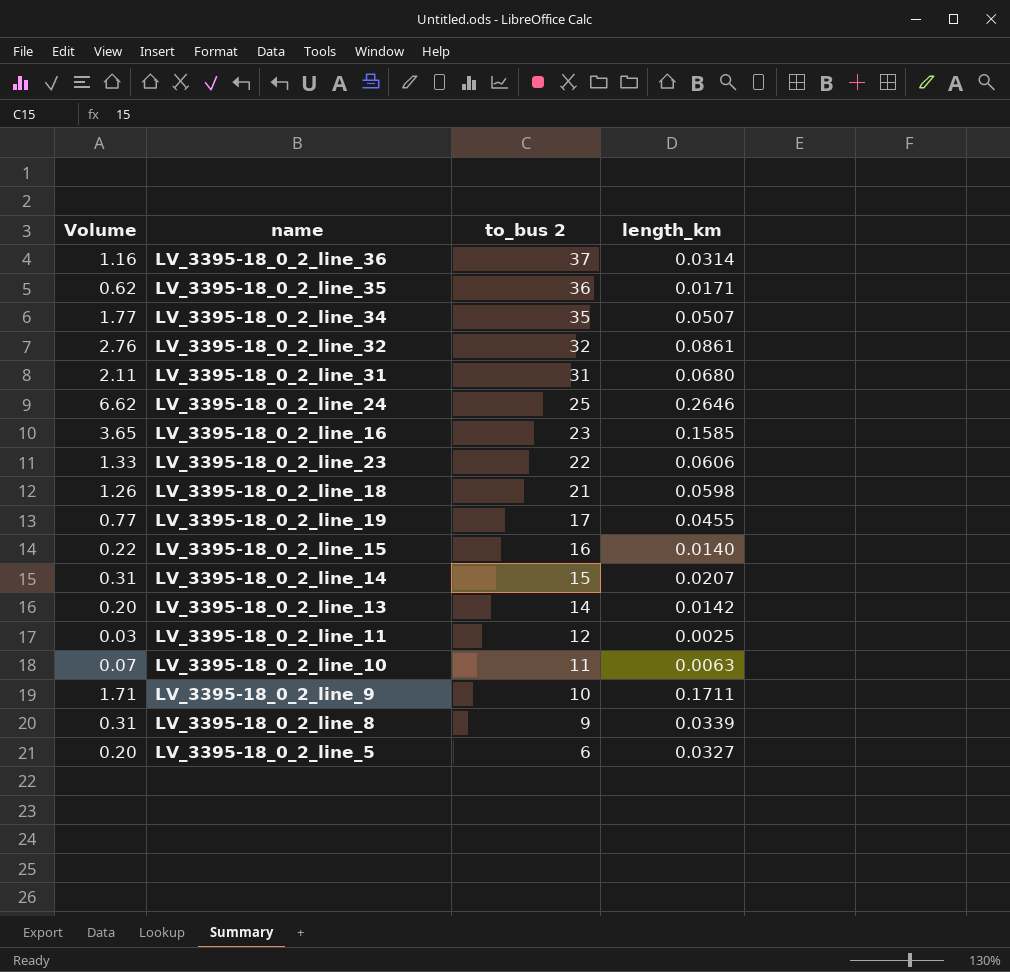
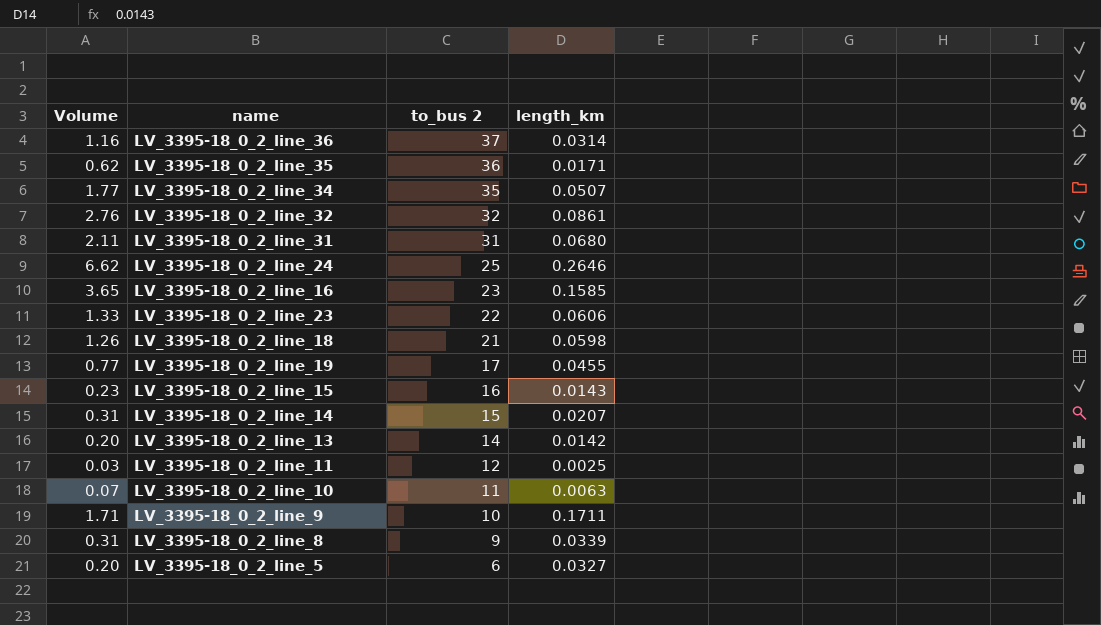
LV_3395-18_0_2_line_15 | Volume: 0.22 -> 0.23
LV_3395-18_0_2_line_15 | length_km: 0.0140 -> 0.0143

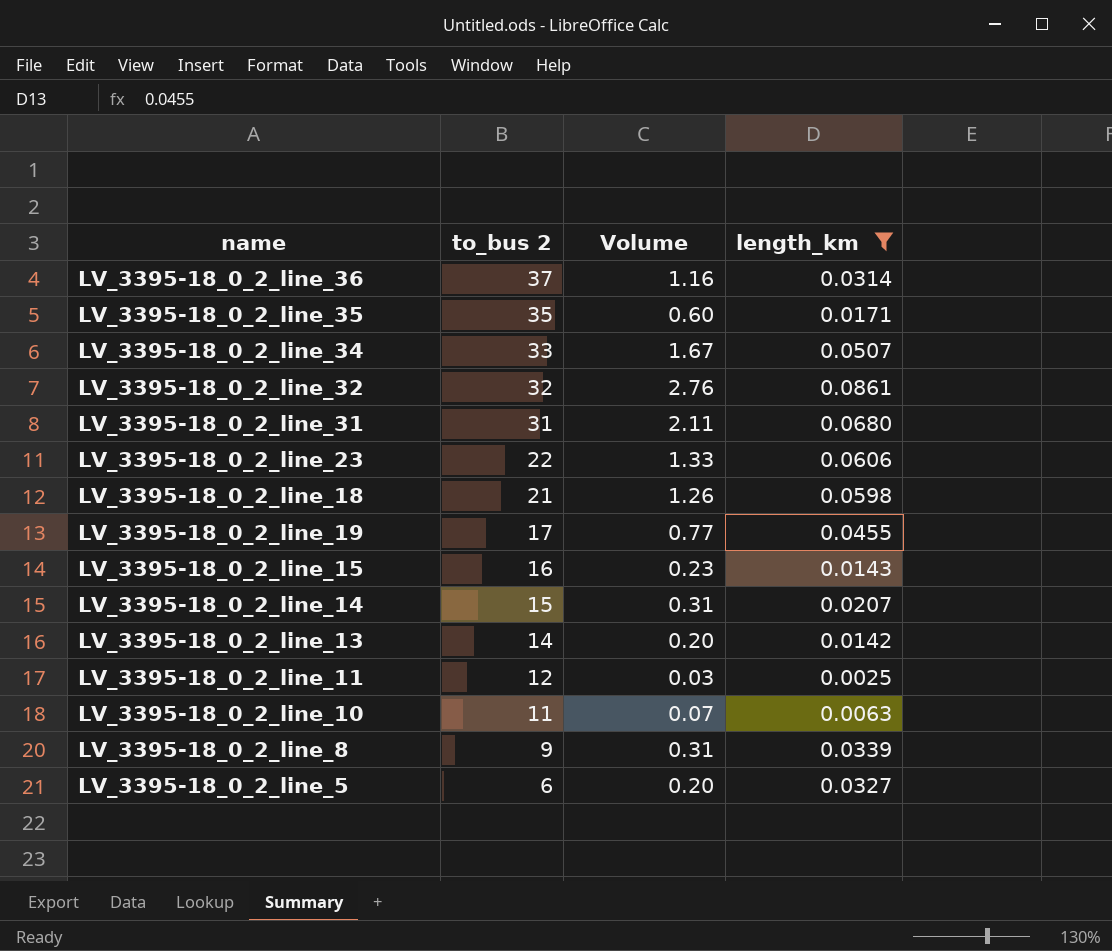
filter: none -> length_km <= 0.0861
column Volume | position: 1 -> 3
LV_3395-18_0_2_line_35 | to_bus 2: 36 -> 35
LV_3395-18_0_2_line_35 | Volume: 0.62 -> 0.60
LV_3395-18_0_2_line_34 | to_bus 2: 35 -> 33
LV_3395-18_0_2_line_34 | Volume: 1.77 -> 1.67

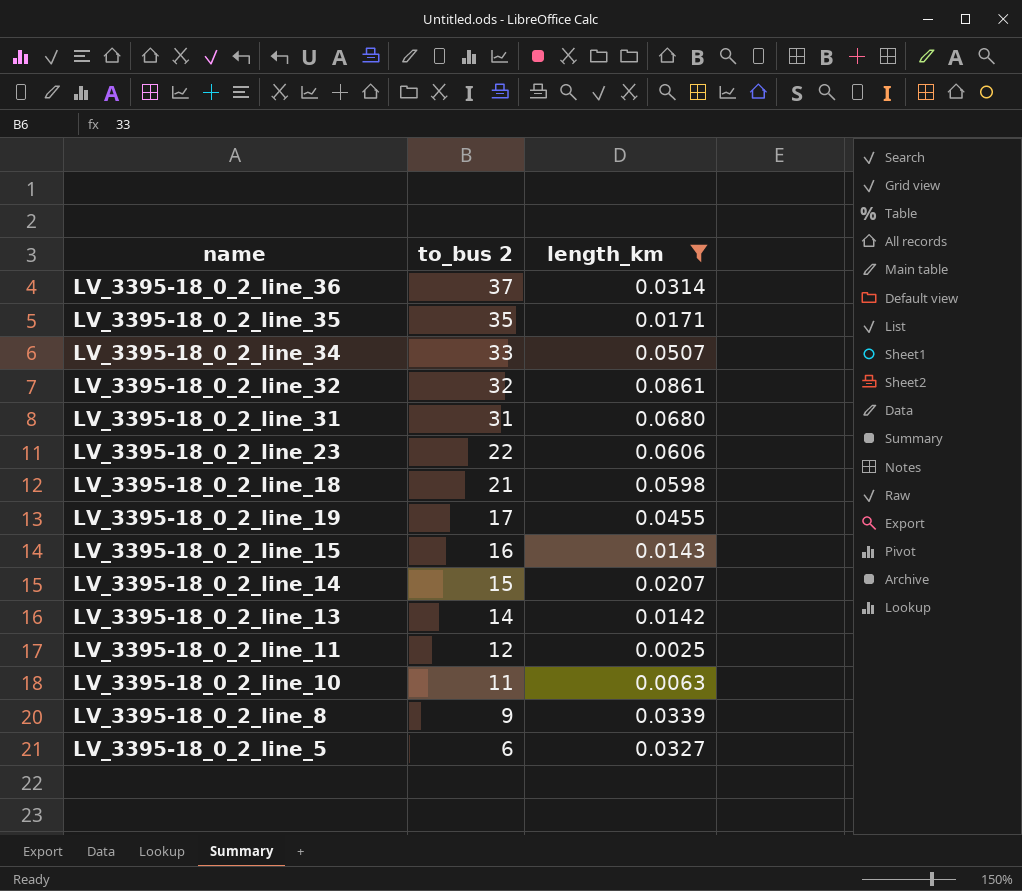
column Volume | formula: [to_bus 2] * [length_km] -> none

